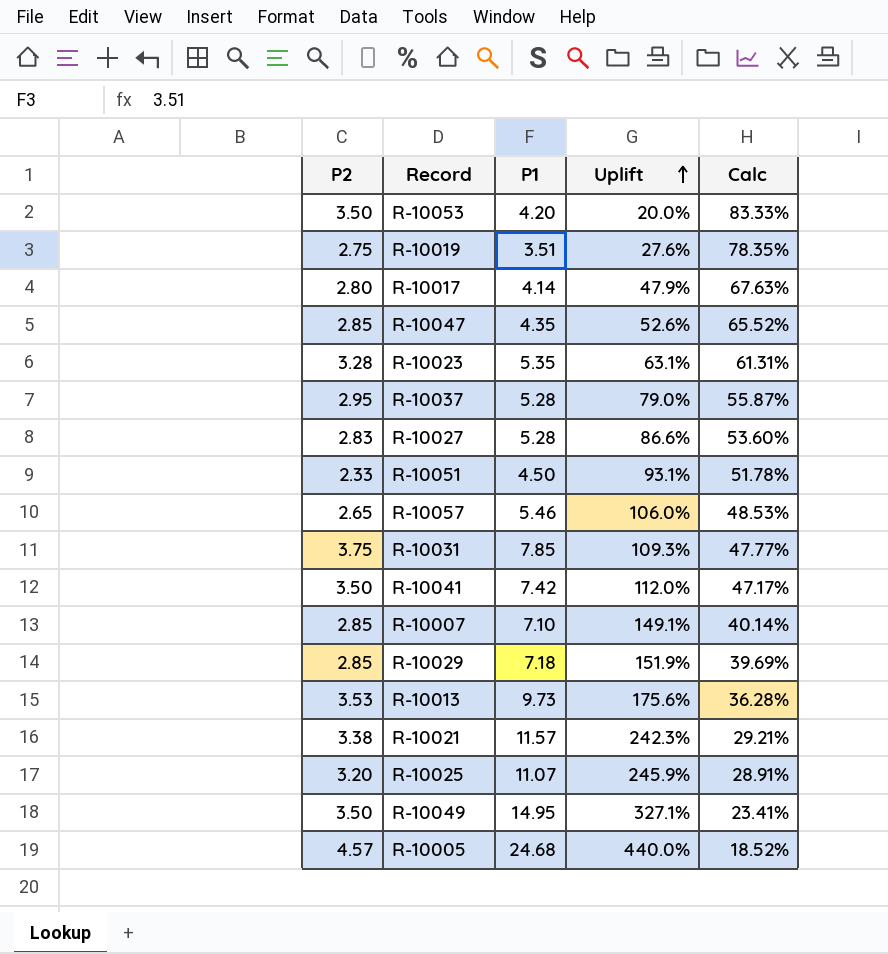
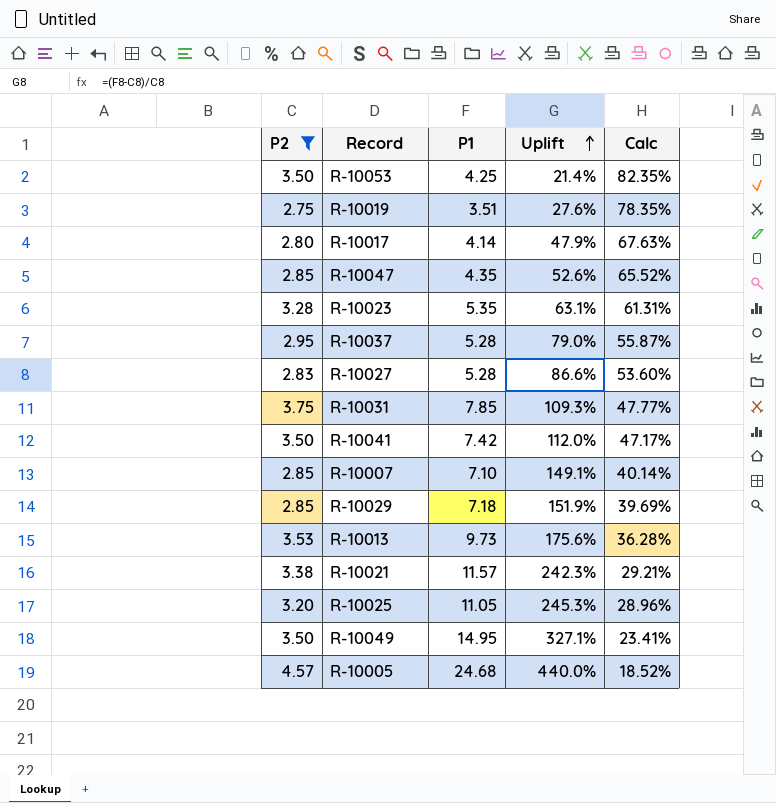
filter: none -> P2 >= 2.75
R-10053 | P1: 4.20 -> 4.25
R-10053 | Uplift: 20.0% -> 21.4%
R-10053 | Calc: 83.33% -> 82.35%
R-10025 | P1: 11.07 -> 11.05
R-10025 | Uplift: 245.9% -> 245.3%
R-10025 | Calc: 28.91% -> 28.96%

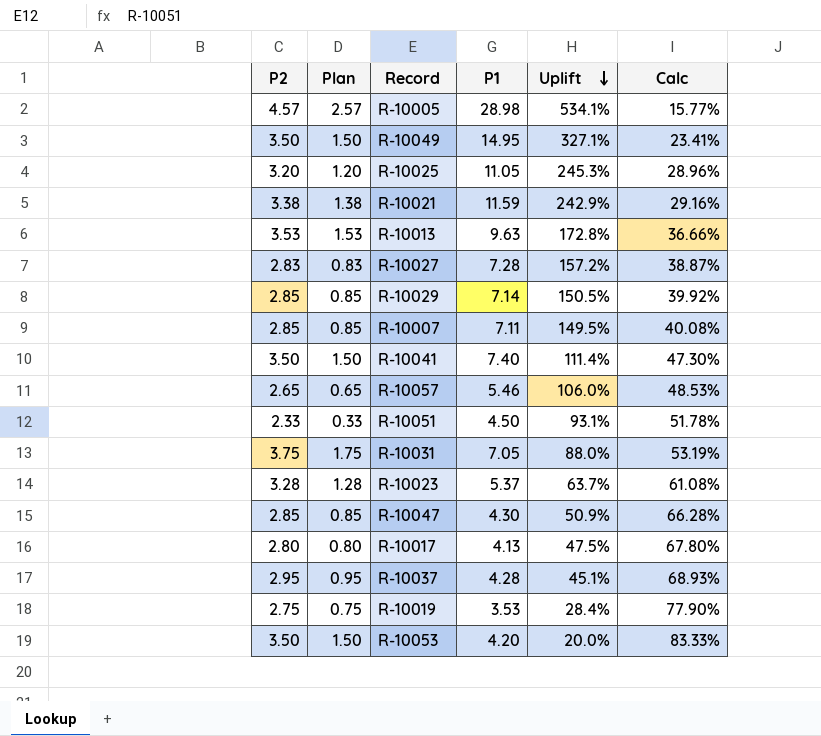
filter: P2 >= 2.75 -> none
row order: Uplift ascending -> Uplift descending
column Plan | formula: none -> [P2] - 2
R-10005 | P1: 24.68 -> 28.98
R-10005 | Uplift: 440.0% -> 534.1%
R-10005 | Calc: 18.52% -> 15.77%
R-10021 | P1: 11.57 -> 11.59
R-10021 | Uplift: 242.3% -> 242.9%
R-10021 | Calc: 29.21% -> 29.16%
R-10013 | P1: 9.73 -> 9.63
R-10013 | Uplift: 175.6% -> 172.8%
R-10013 | Calc: 36.28% -> 36.66%
R-10027 | P1: 5.28 -> 7.28
R-10027 | Uplift: 86.6% -> 157.2%
R-10027 | Calc: 53.60% -> 38.87%
R-10029 | P1: 7.18 -> 7.14
R-10029 | Uplift: 151.9% -> 150.5%
R-10029 | Calc: 39.69% -> 39.92%
R-10007 | P1: 7.10 -> 7.11
R-10007 | Uplift: 149.1% -> 149.5%
R-10007 | Calc: 40.14% -> 40.08%
R-10041 | P1: 7.42 -> 7.40
R-10041 | Uplift: 112.0% -> 111.4%
R-10041 | Calc: 47.17% -> 47.30%
R-10031 | P1: 7.85 -> 7.05
R-10031 | Uplift: 109.3% -> 88.0%
R-10031 | Calc: 47.77% -> 53.19%
R-10023 | P1: 5.35 -> 5.37
R-10023 | Uplift: 63.1% -> 63.7%
R-10023 | Calc: 61.31% -> 61.08%
R-10047 | P1: 4.35 -> 4.30
R-10047 | Uplift: 52.6% -> 50.9%
R-10047 | Calc: 65.52% -> 66.28%
R-10017 | P1: 4.14 -> 4.13
R-10017 | Uplift: 47.9% -> 47.5%
R-10017 | Calc: 67.63% -> 67.80%
R-10037 | P1: 5.28 -> 4.28
R-10037 | Uplift: 79.0% -> 45.1%
R-10037 | Calc: 55.87% -> 68.93%
R-10019 | P1: 3.51 -> 3.53
R-10019 | Uplift: 27.6% -> 28.4%
R-10019 | Calc: 78.35% -> 77.90%
R-10053 | P1: 4.25 -> 4.20
R-10053 | Uplift: 21.4% -> 20.0%
R-10053 | Calc: 82.35% -> 83.33%

